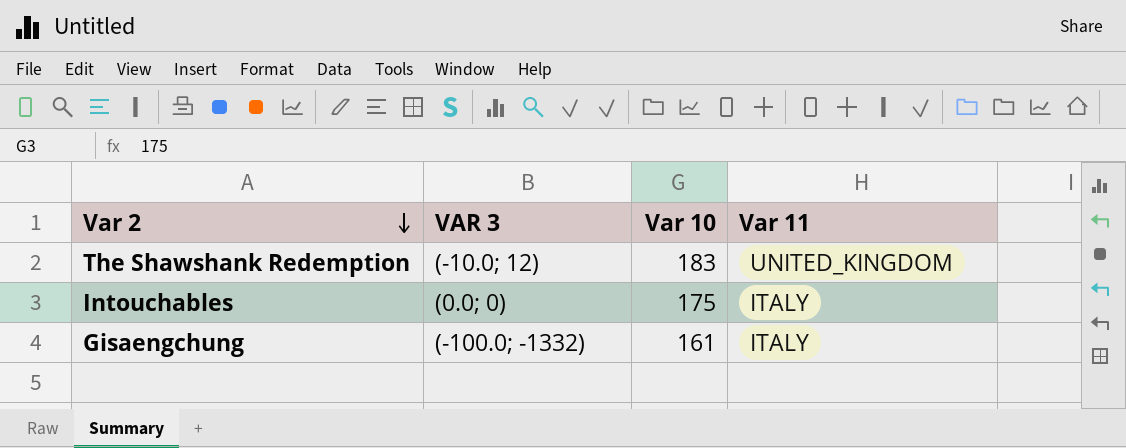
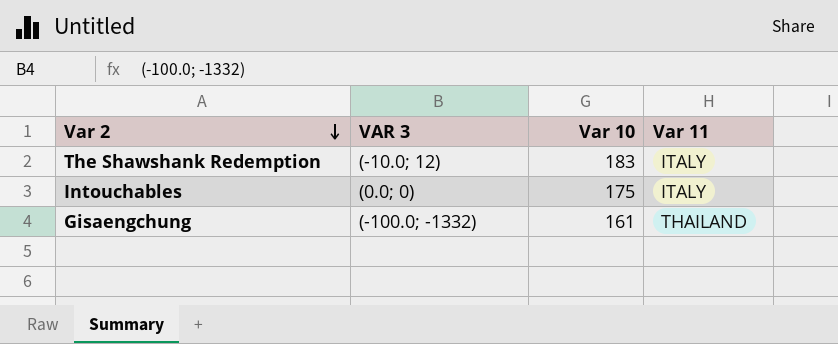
The Shawshank Redemption | Var 11: UNITED_KINGDOM -> ITALY
Gisaengchung | Var 11: ITALY -> THAILAND

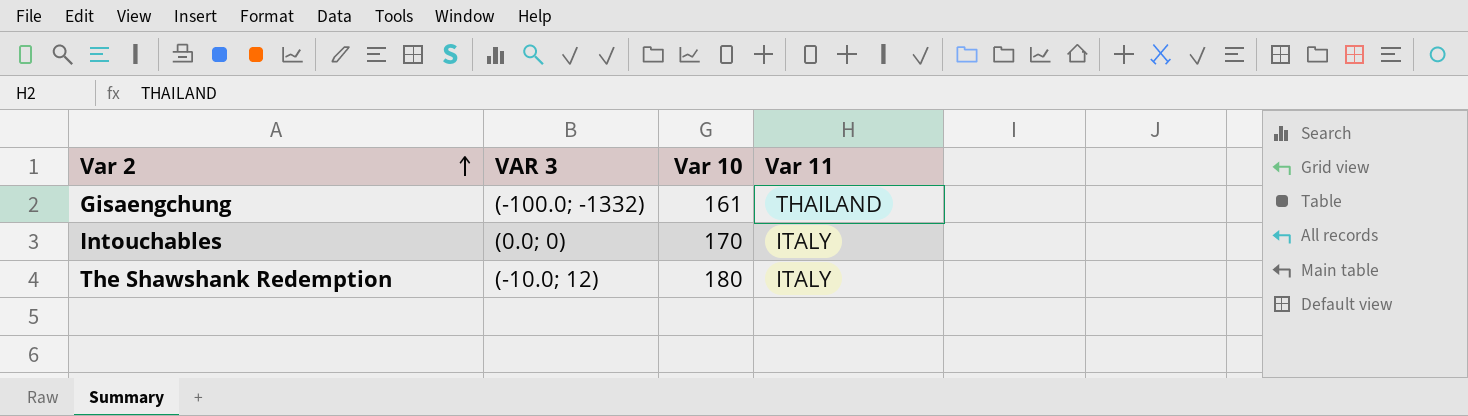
row order: Var 2 descending -> Var 2 ascending
Intouchables | Var 10: 175 -> 170
The Shawshank Redemption | Var 10: 183 -> 180

